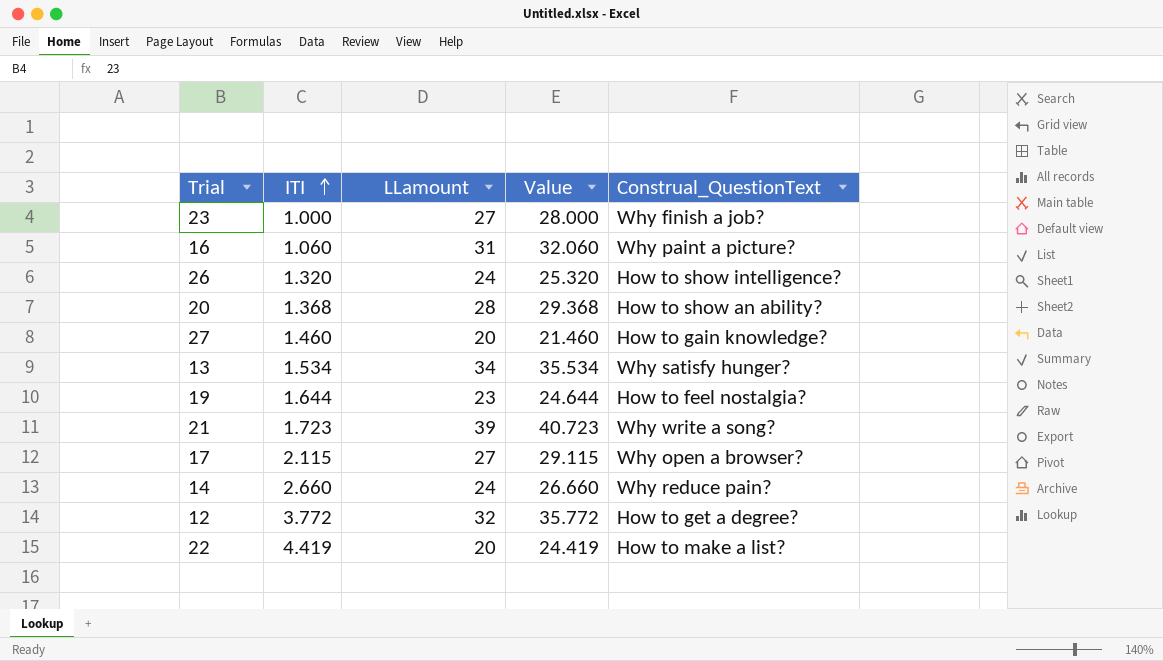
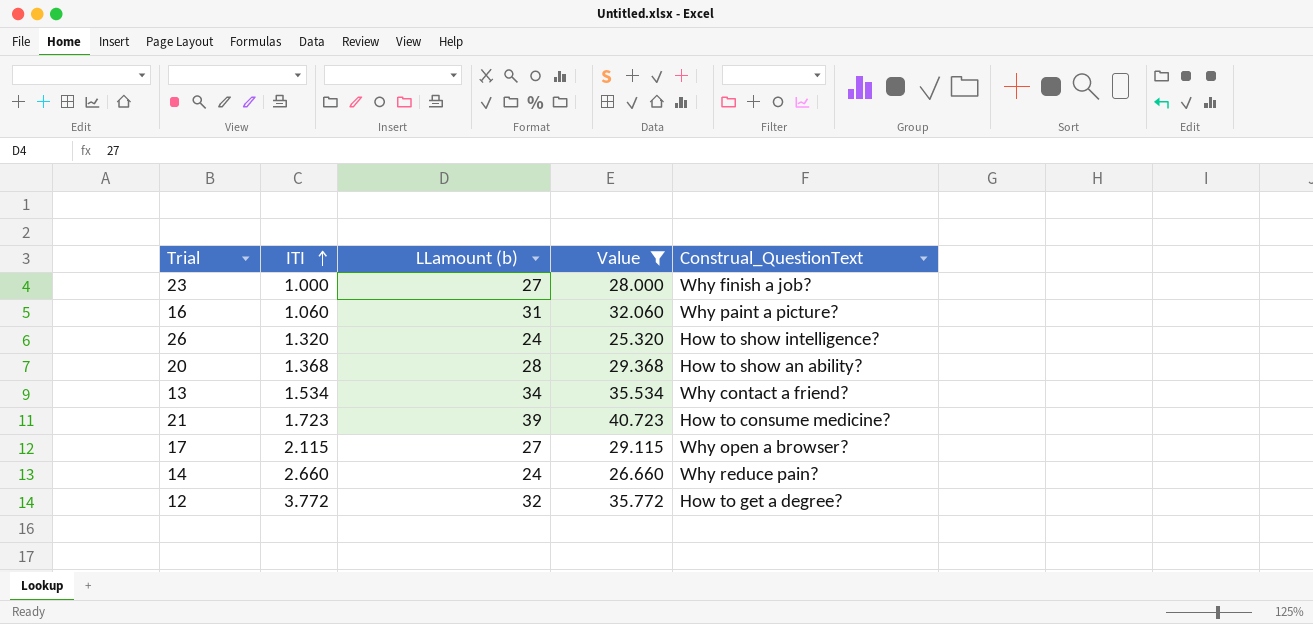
filter: none -> Value >= 25.320
column name: LLamount -> LLamount (b)
13 | Construal_QuestionText: Why satisfy hunger? -> Why contact a friend?
21 | Construal_QuestionText: Why write a song? -> How to consume medicine?

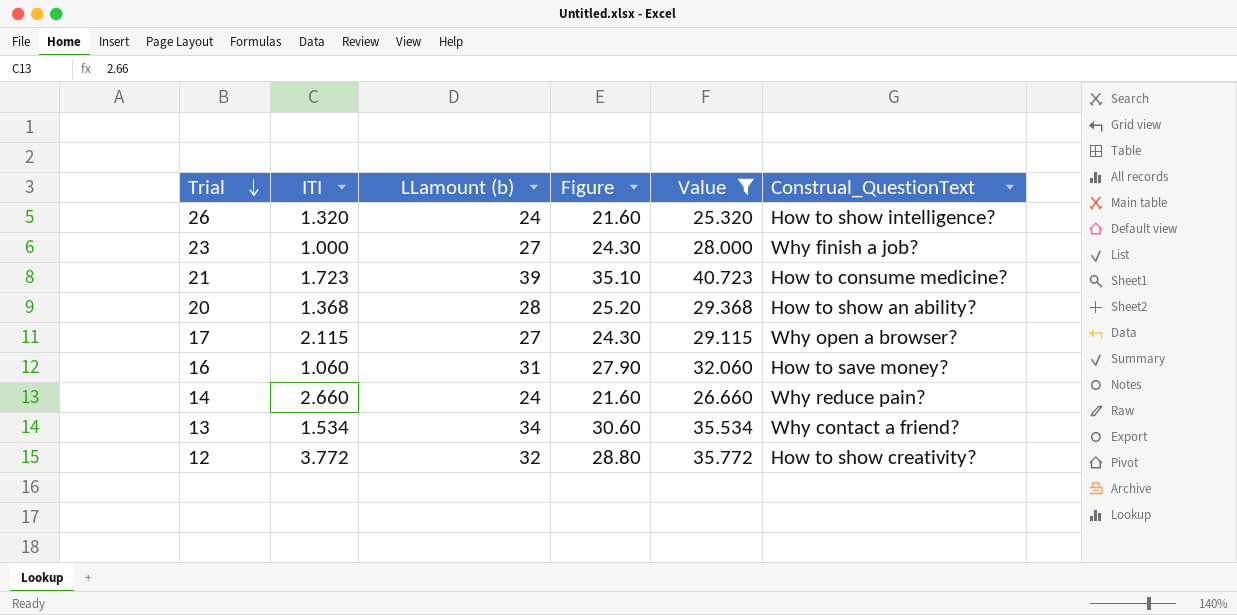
row order: ITI ascending -> Trial descending
column Figure | formula: none -> [LLamount (b)] * 0.9
16 | Construal_QuestionText: Why paint a picture? -> How to save money?
12 | Construal_QuestionText: How to get a degree? -> How to show creativity?

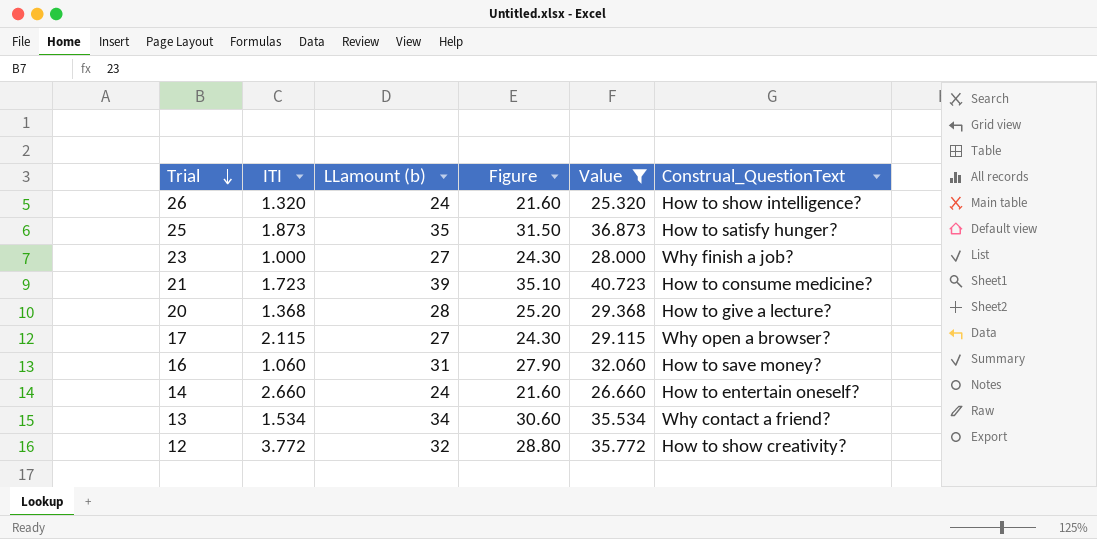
row 25: none -> 1.873 | 35 | 31.50 | 36.873 | How to satisfy hunger?
20 | Construal_QuestionText: How to show an ability? -> How to give a lecture?
14 | Construal_QuestionText: Why reduce pain? -> How to entertain oneself?

